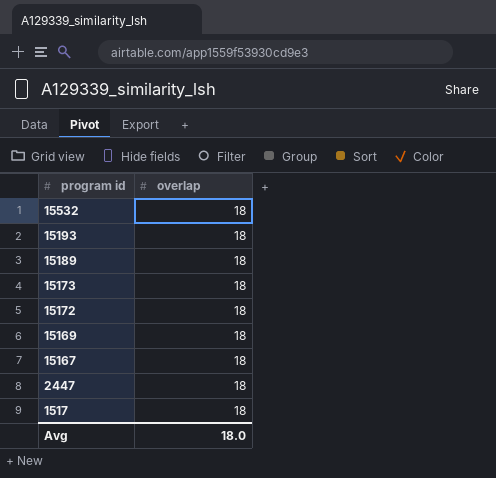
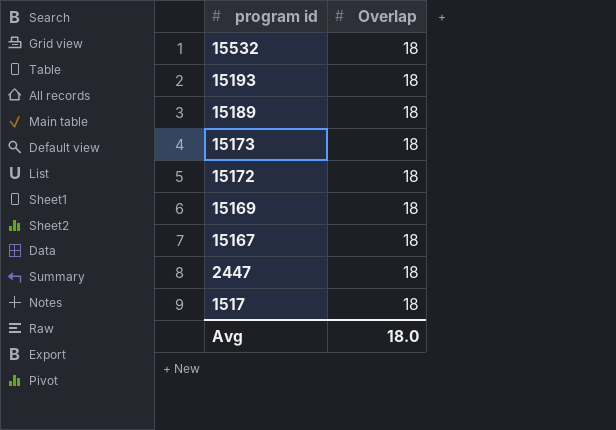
column name: overlap -> Overlap

